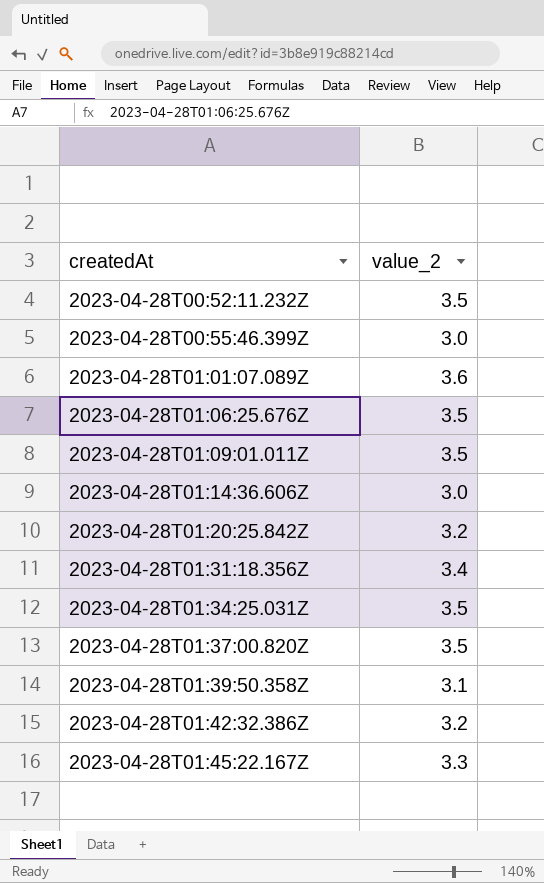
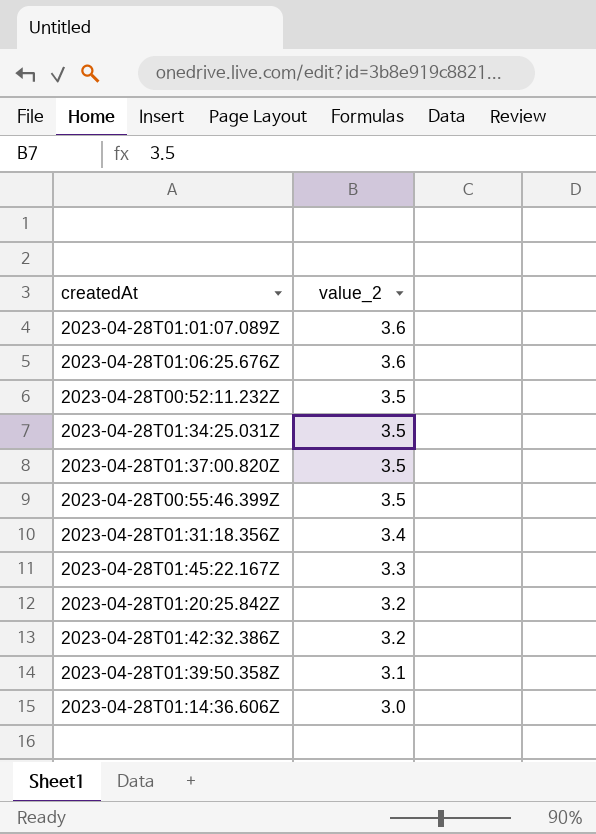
row order: createdAt ascending -> value_2 descending
row 2023-04-28T01:09:01.011Z: 3.5 -> none
2023-04-28T01:06:25.676Z | value_2: 3.5 -> 3.6
2023-04-28T00:55:46.399Z | value_2: 3.0 -> 3.5

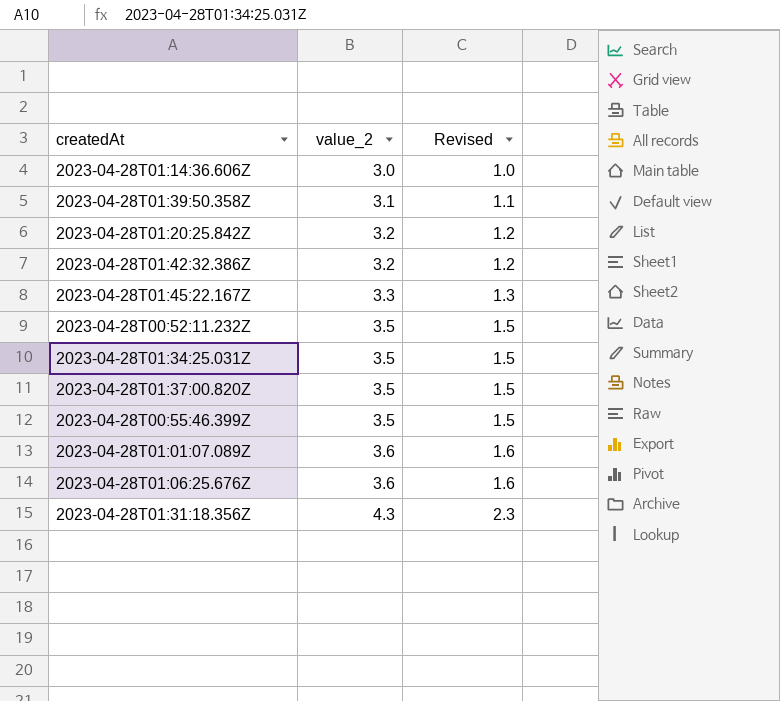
row order: value_2 descending -> value_2 ascending
column Revised | formula: none -> [value_2] - 2
2023-04-28T01:31:18.356Z | value_2: 3.4 -> 4.3

